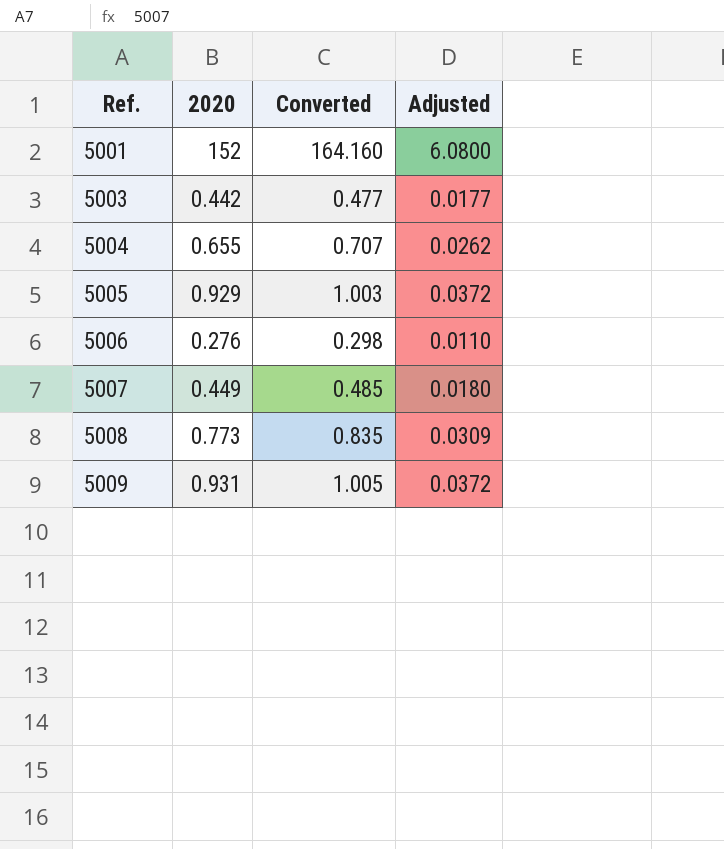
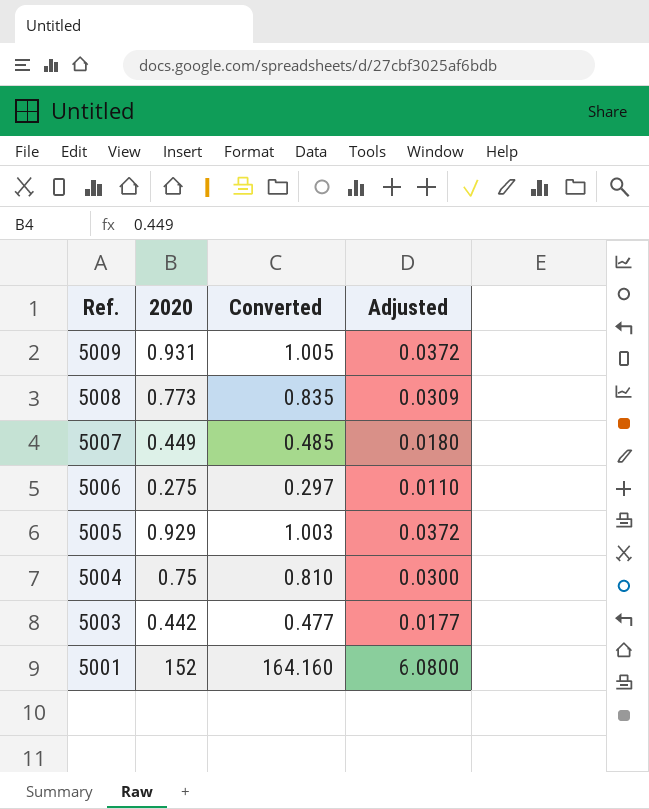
row order: Ref. ascending -> Ref. descending
5006 | 2020: 0.276 -> 0.275
5006 | Converted: 0.298 -> 0.297
5004 | 2020: 0.655 -> 0.75
5004 | Converted: 0.707 -> 0.810
5004 | Adjusted: 0.0262 -> 0.0300

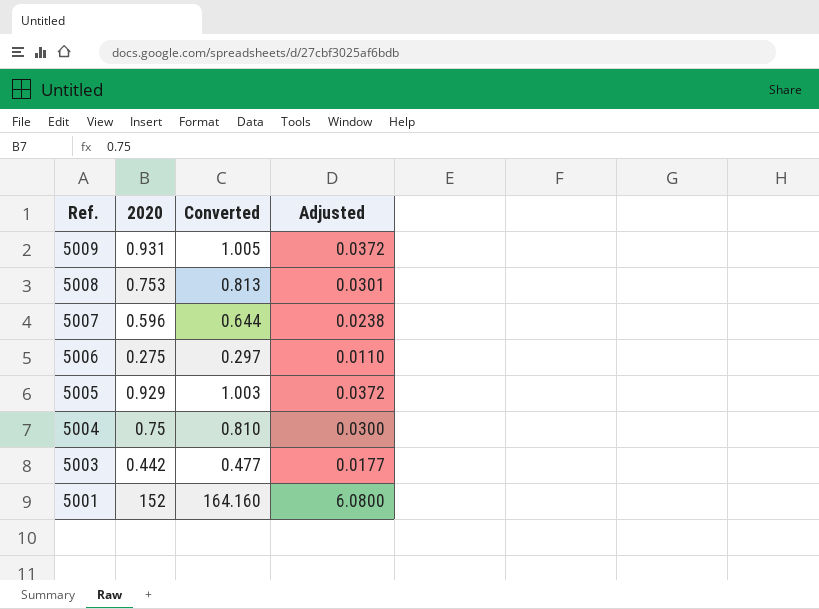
5008 | 2020: 0.773 -> 0.753
5008 | Converted: 0.835 -> 0.813
5008 | Adjusted: 0.0309 -> 0.0301
5007 | 2020: 0.449 -> 0.596
5007 | Converted: 0.485 -> 0.644
5007 | Adjusted: 0.0180 -> 0.0238

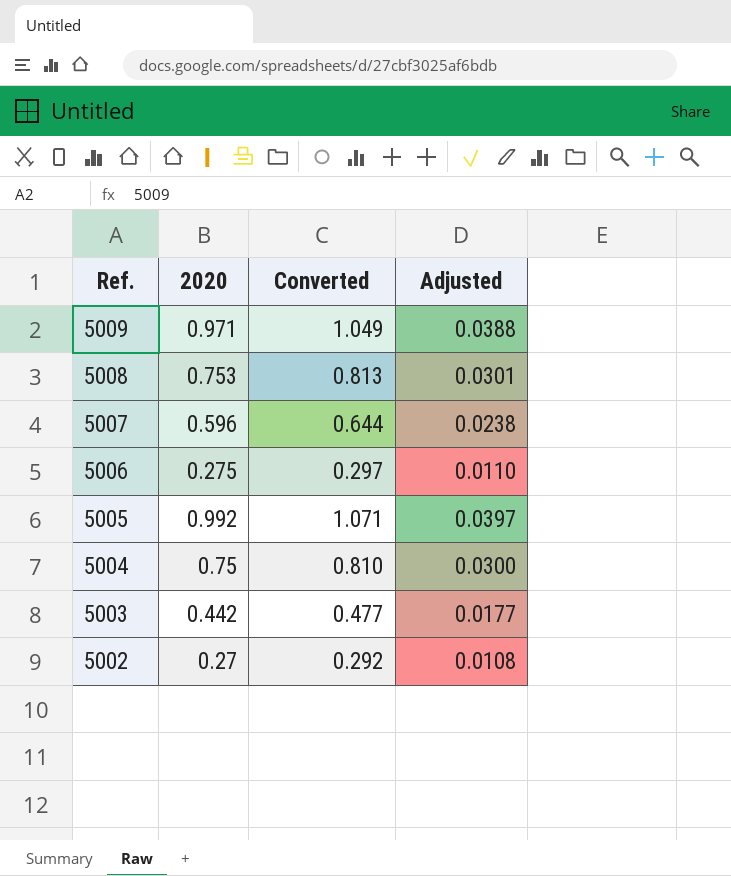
row 5001: 152 | 164.160 | 6.0800 -> none
5009 | 2020: 0.931 -> 0.971
5009 | Converted: 1.005 -> 1.049
5009 | Adjusted: 0.0372 -> 0.0388
5005 | 2020: 0.929 -> 0.992
5005 | Converted: 1.003 -> 1.071
5005 | Adjusted: 0.0372 -> 0.0397
row 5002: none -> 0.27 | 0.292 | 0.0108

